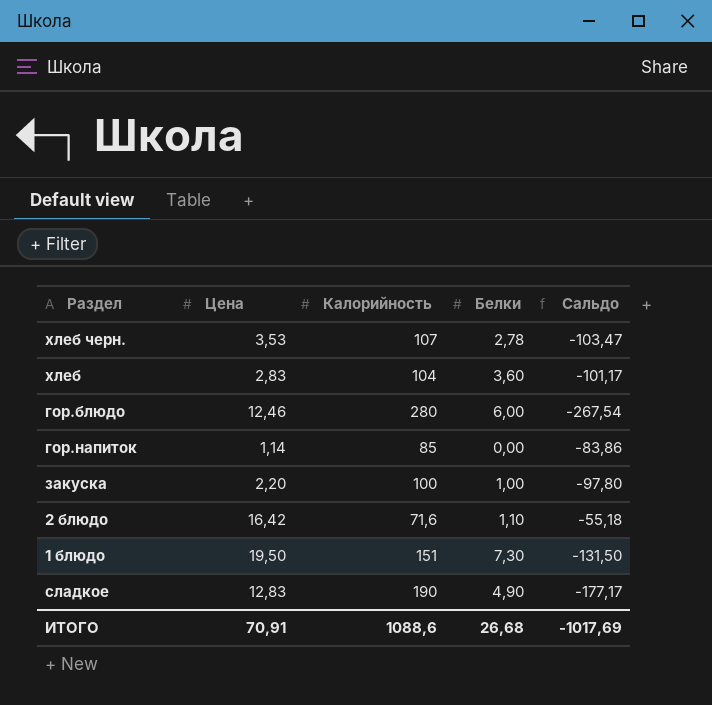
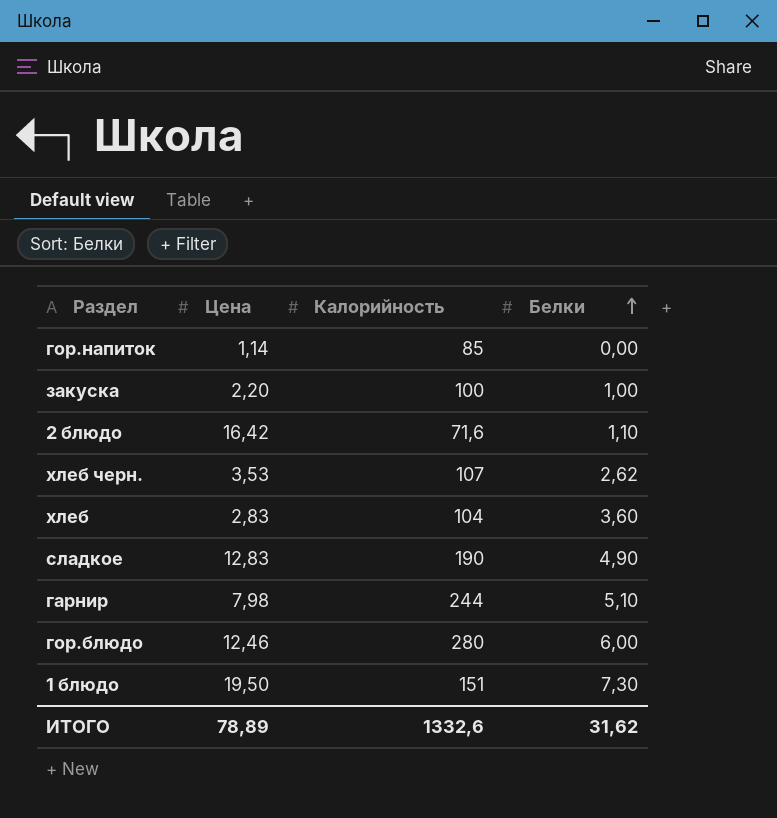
row order: none -> Белки ascending
column Сальдо | formula: [Цена] - [Калорийность] -> none
хлеб черн. | Белки: 2,78 -> 2,62
row гарнир: none -> 7,98 | 244 | 5,10
ИТОГО | Цена: 70,91 -> 78,89
ИТОГО | Калорийность: 1088,6 -> 1332,6
ИТОГО | Белки: 26,68 -> 31,62

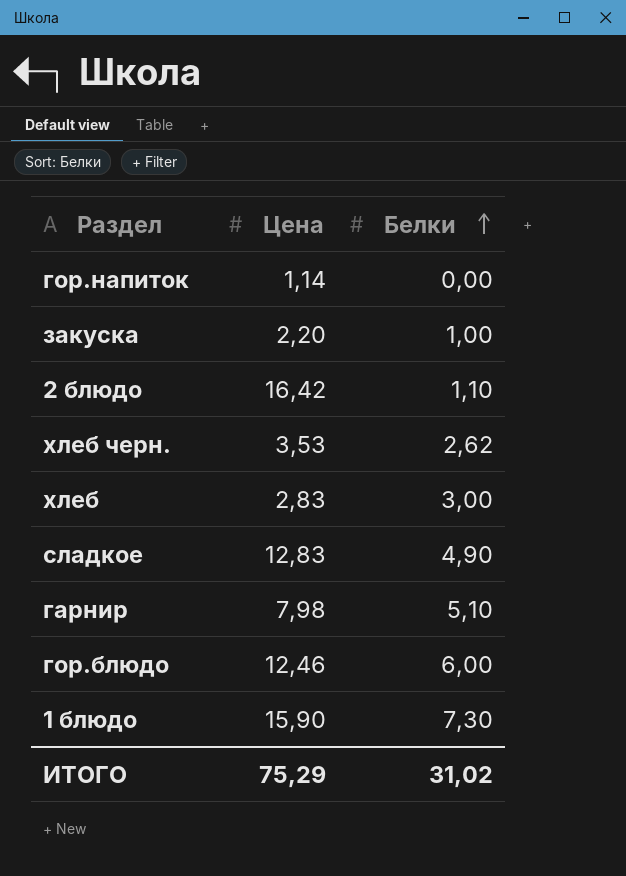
column Калорийность | position: 3 -> none
хлеб | Белки: 3,60 -> 3,00
1 блюдо | Цена: 19,50 -> 15,90
ИТОГО | Цена: 78,89 -> 75,29
ИТОГО | Белки: 31,62 -> 31,02

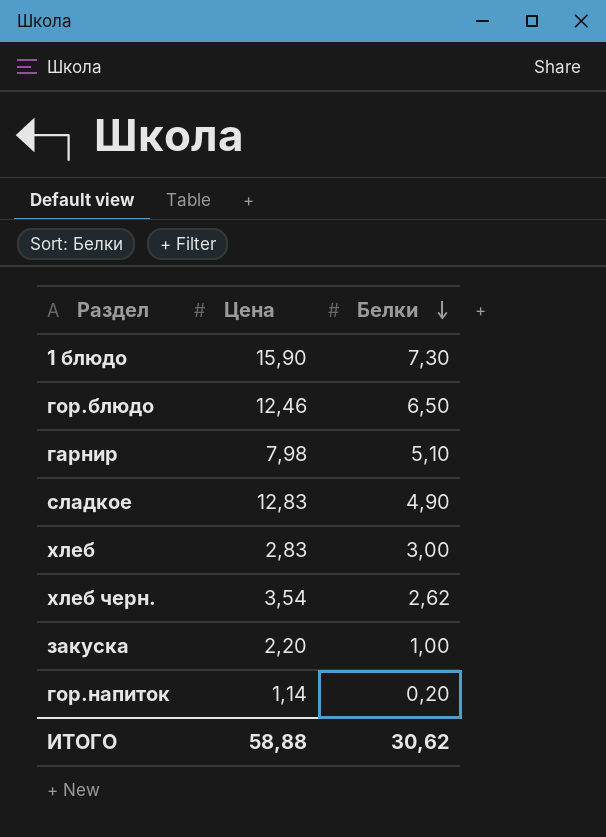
row order: Белки ascending -> Белки descending
row 2 блюдо: 16,42 | 1,10 -> none
гор.блюдо | Белки: 6,00 -> 6,50
хлеб черн. | Цена: 3,53 -> 3,54
гор.напиток | Белки: 0,00 -> 0,20
ИТОГО | Цена: 75,29 -> 58,88
ИТОГО | Белки: 31,02 -> 30,62

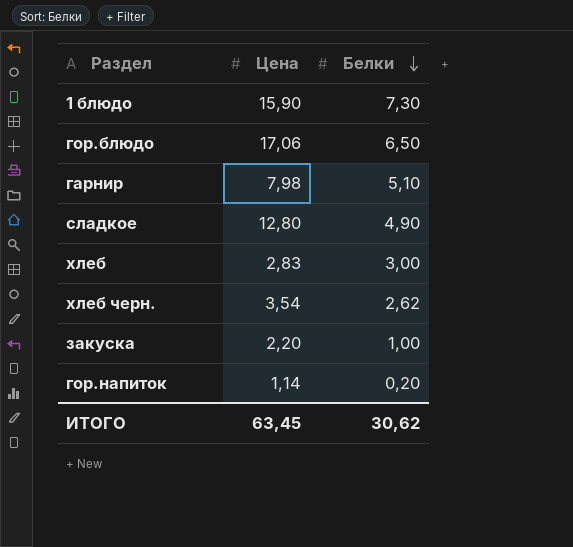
гор.блюдо | Цена: 12,46 -> 17,06
сладкое | Цена: 12,83 -> 12,80
ИТОГО | Цена: 58,88 -> 63,45

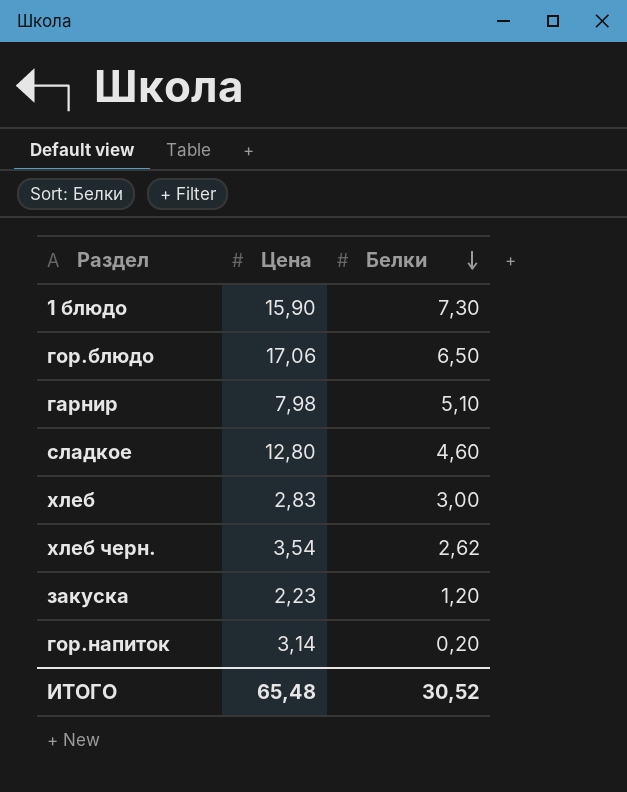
сладкое | Белки: 4,90 -> 4,60
закуска | Цена: 2,20 -> 2,23
закуска | Белки: 1,00 -> 1,20
гор.напиток | Цена: 1,14 -> 3,14
ИТОГО | Цена: 63,45 -> 65,48
ИТОГО | Белки: 30,62 -> 30,52

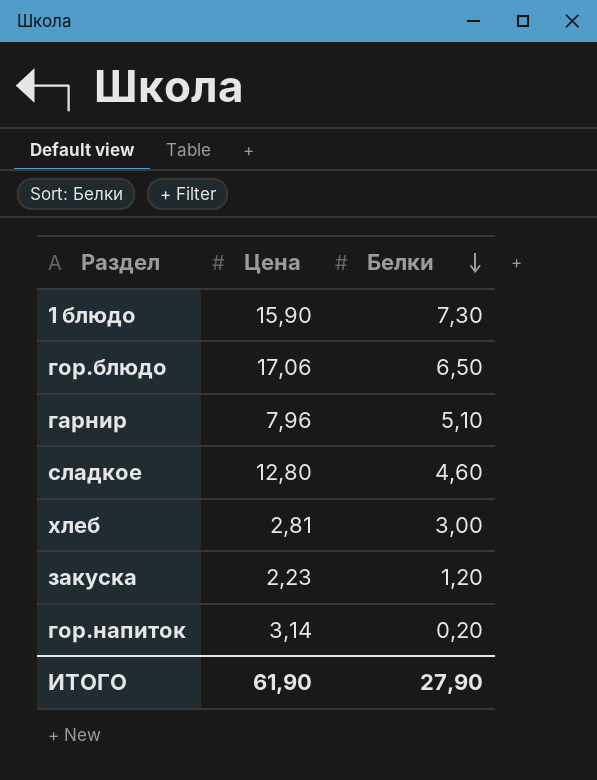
row хлеб черн.: 3,54 | 2,62 -> none
гарнир | Цена: 7,98 -> 7,96
хлеб | Цена: 2,83 -> 2,81
ИТОГО | Цена: 65,48 -> 61,90
ИТОГО | Белки: 30,52 -> 27,90

